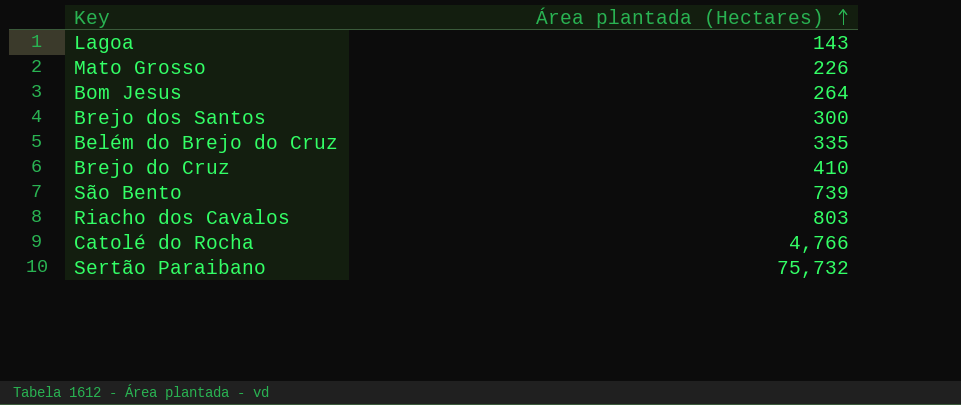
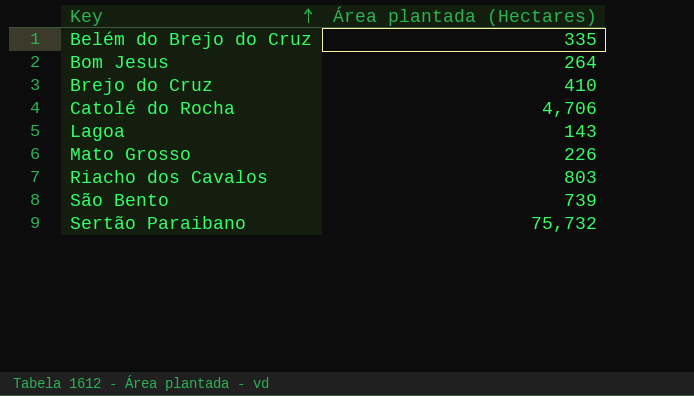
row order: Área plantada (Hectares) ascending -> Key ascending
row Brejo dos Santos: 300 -> none
Catolé do Rocha | Área plantada (Hectares): 4,766 -> 4,706

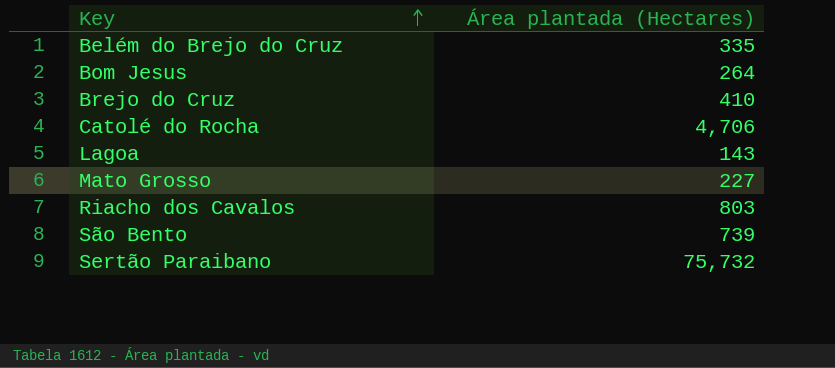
Mato Grosso | Área plantada (Hectares): 226 -> 227

